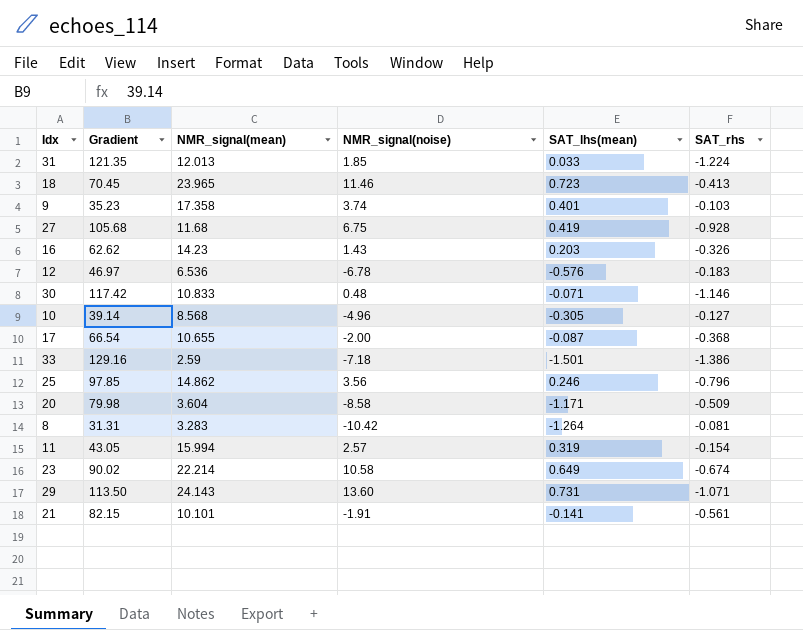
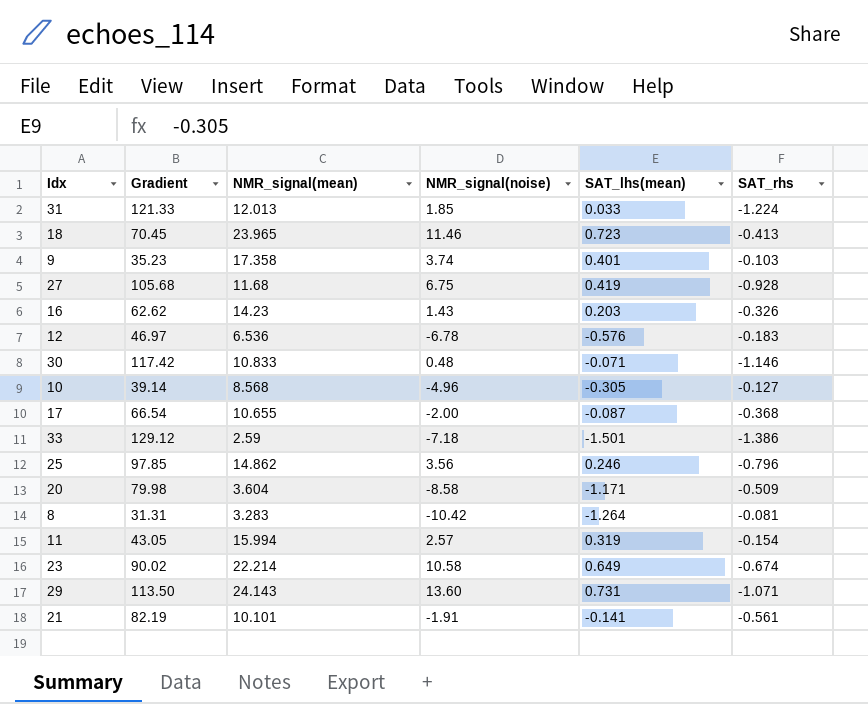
31 | Gradient: 121.35 -> 121.33
33 | Gradient: 129.16 -> 129.12
21 | Gradient: 82.15 -> 82.19

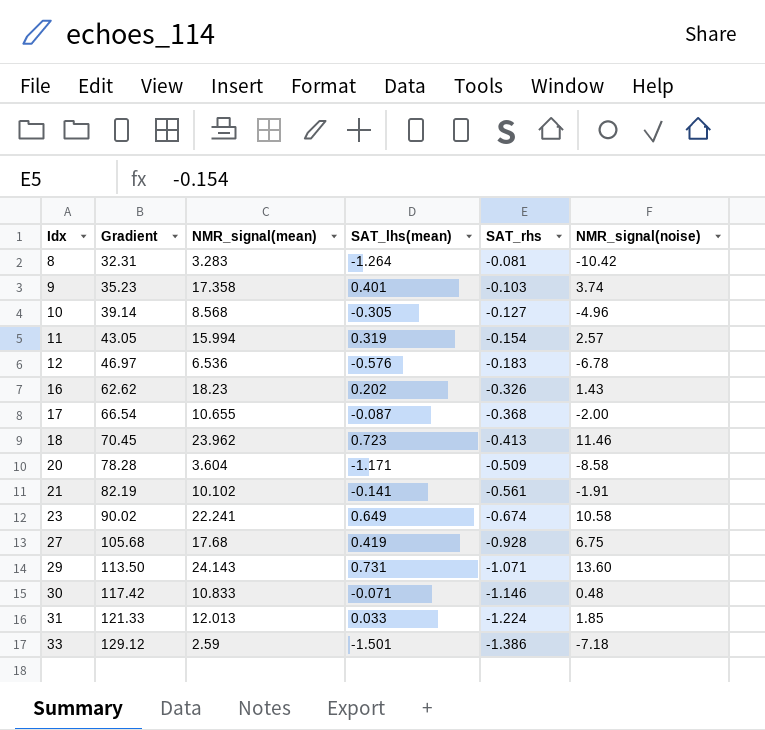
row order: none -> Idx ascending
column NMR_signal(noise) | position: 4 -> 6
row 25: 97.85 | 14.862 | 3.56 | 0.246 | -0.796 -> none
8 | Gradient: 31.31 -> 32.31
16 | NMR_signal(mean): 14.23 -> 18.23
16 | SAT_lhs(mean): 0.203 -> 0.202
18 | NMR_signal(mean): 23.965 -> 23.962
20 | Gradient: 79.98 -> 78.28
21 | NMR_signal(mean): 10.101 -> 10.102
23 | NMR_signal(mean): 22.214 -> 22.241
27 | NMR_signal(mean): 11.68 -> 17.68

